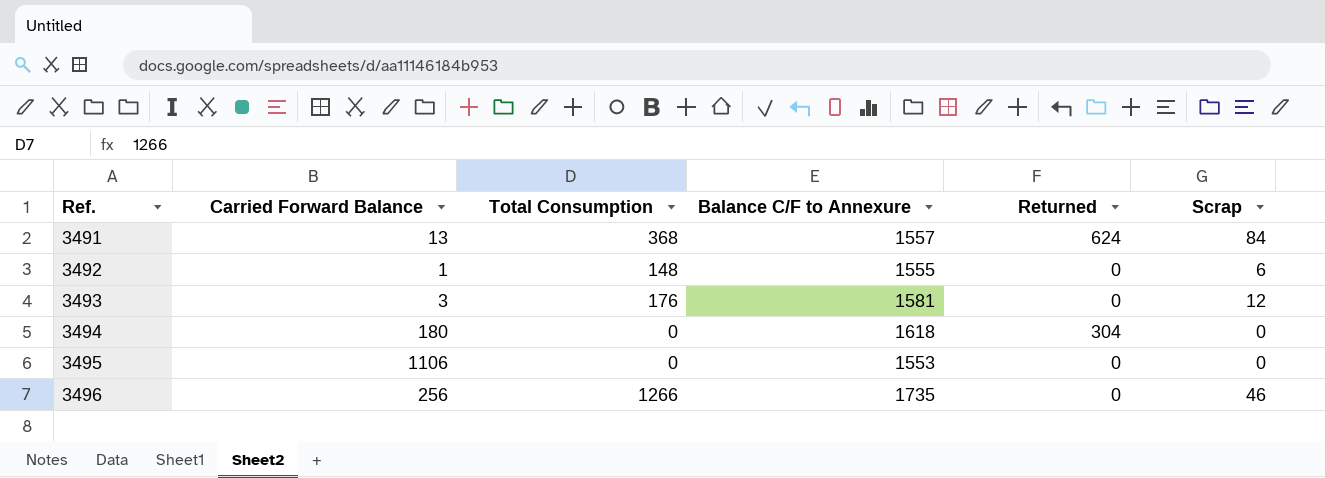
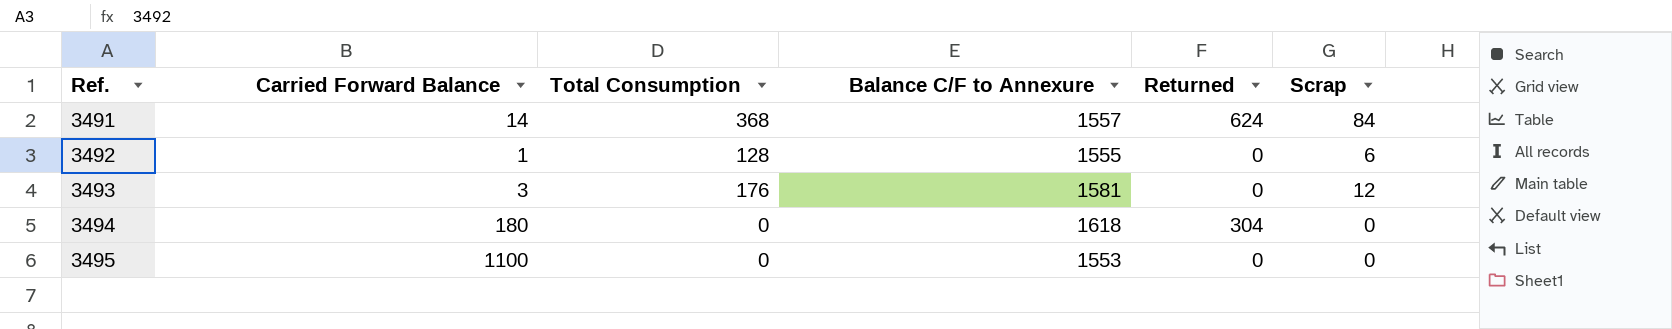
row 3496: 256 | 1266 | 1735 | 0 | 46 -> none
3491 | Carried Forward Balance: 13 -> 14
3492 | Total Consumption: 148 -> 128
3495 | Carried Forward Balance: 1106 -> 1100

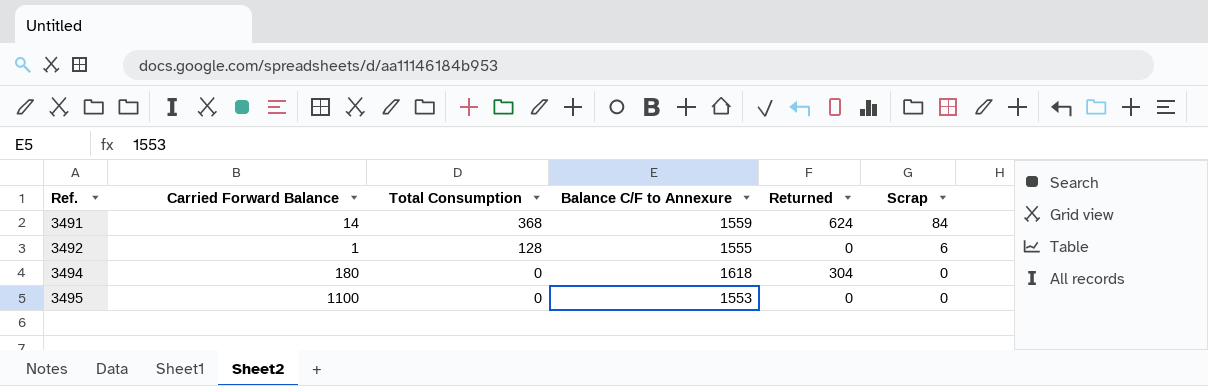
row 3493: 3 | 176 | 1581 | 0 | 12 -> none
3491 | Balance C/F to Annexure: 1557 -> 1559

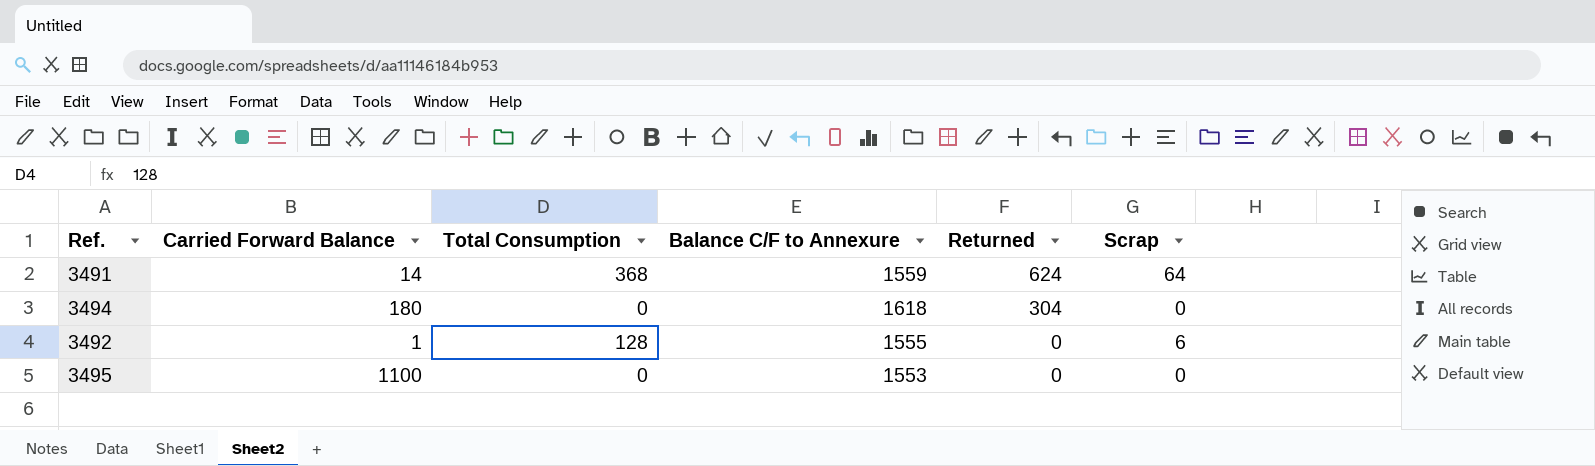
row order: Ref. ascending -> Returned descending
3491 | Scrap: 84 -> 64

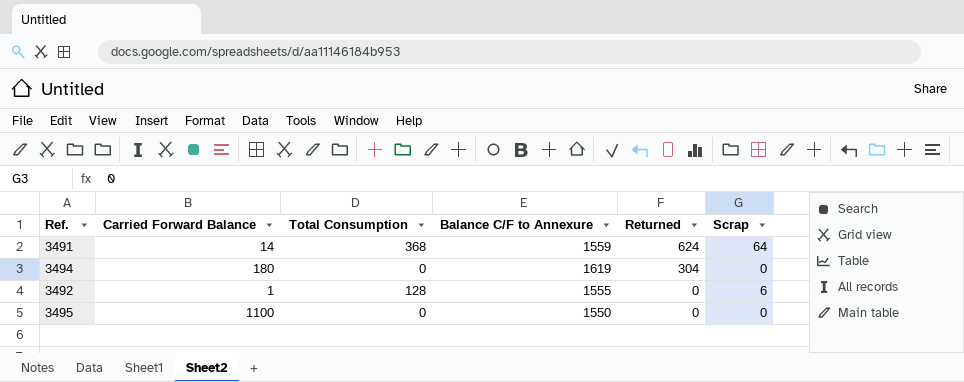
3494 | Balance C/F to Annexure: 1618 -> 1619
3495 | Balance C/F to Annexure: 1553 -> 1550

